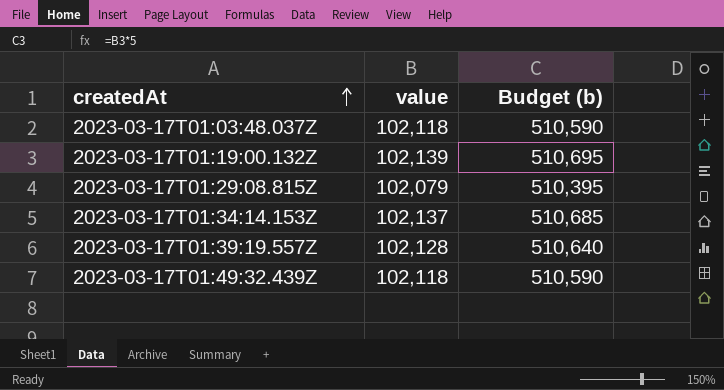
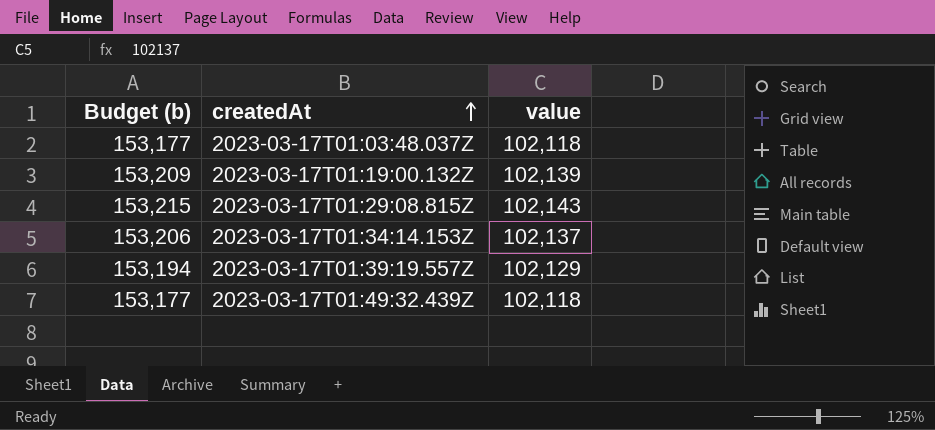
column Budget (b) | formula: [value] * 5 -> [value] * 1.5
column Budget (b) | position: 3 -> 1
2023-03-17T01:29:08.815Z | value: 102,079 -> 102,143
2023-03-17T01:39:19.557Z | value: 102,128 -> 102,129

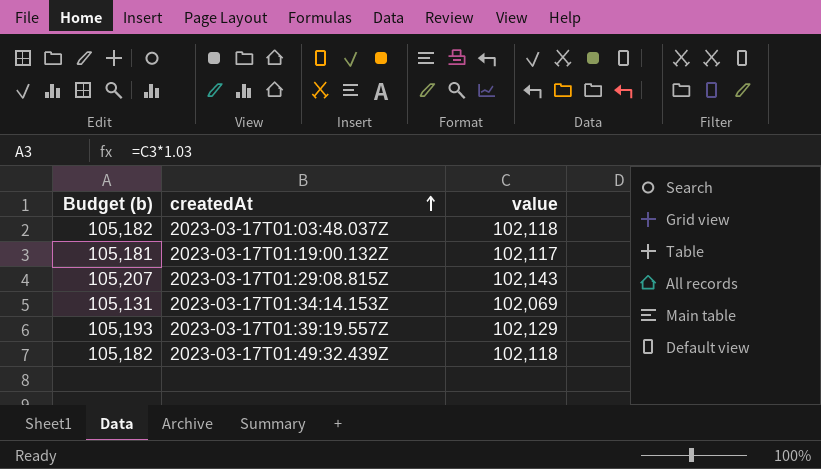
column Budget (b) | formula: [value] * 1.5 -> [value] * 1.03
2023-03-17T01:19:00.132Z | value: 102,139 -> 102,117
2023-03-17T01:34:14.153Z | value: 102,137 -> 102,069

